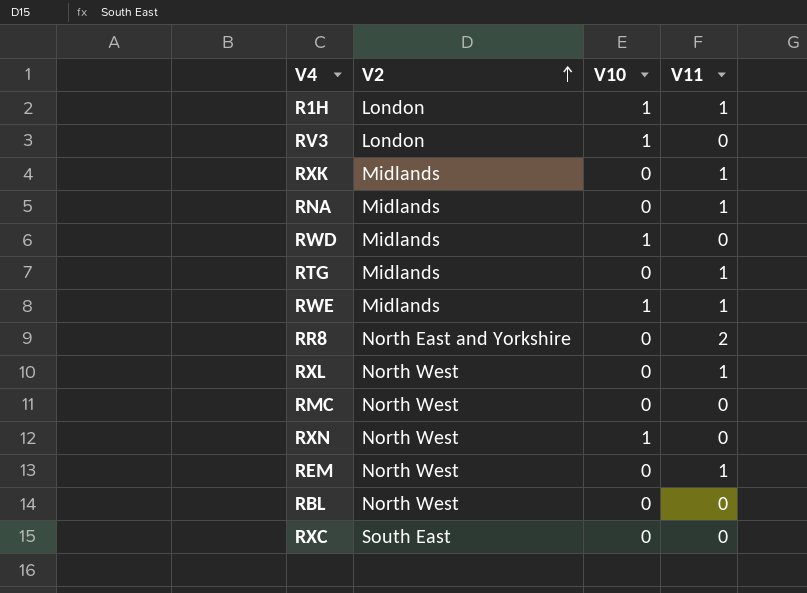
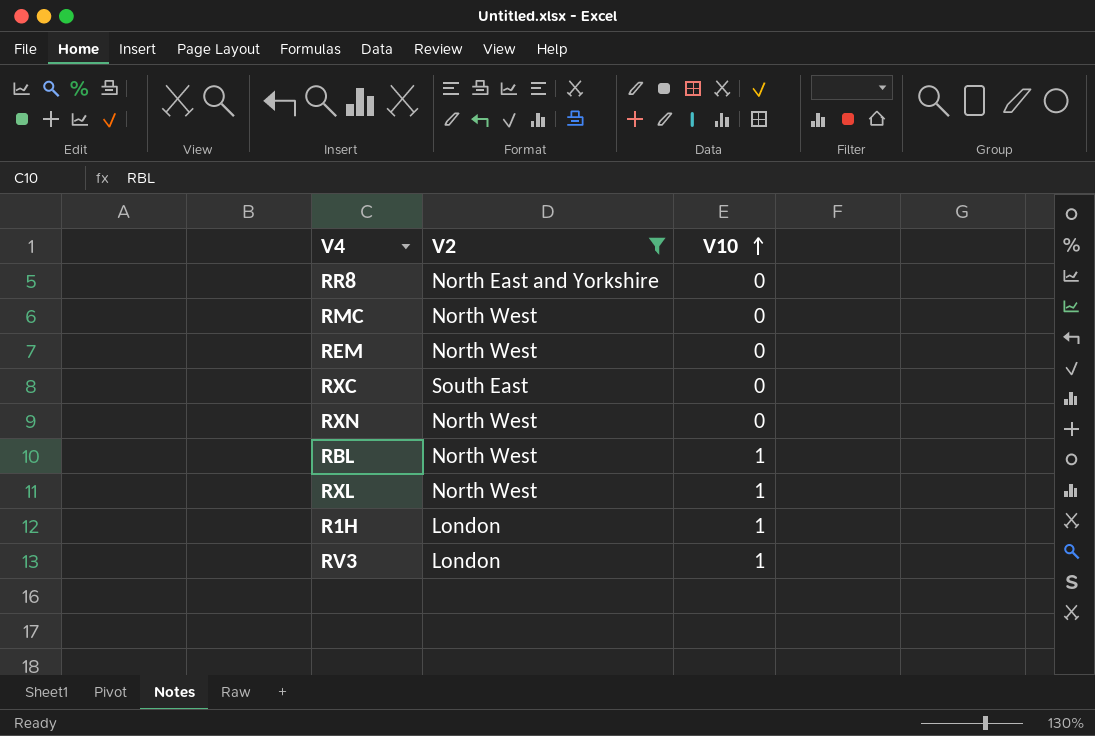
filter: none -> V2 != Midlands
row order: V2 ascending -> V10 ascending
column V11 | position: 4 -> none
RXN | V10: 1 -> 0
RBL | V10: 0 -> 1
RXL | V10: 0 -> 1

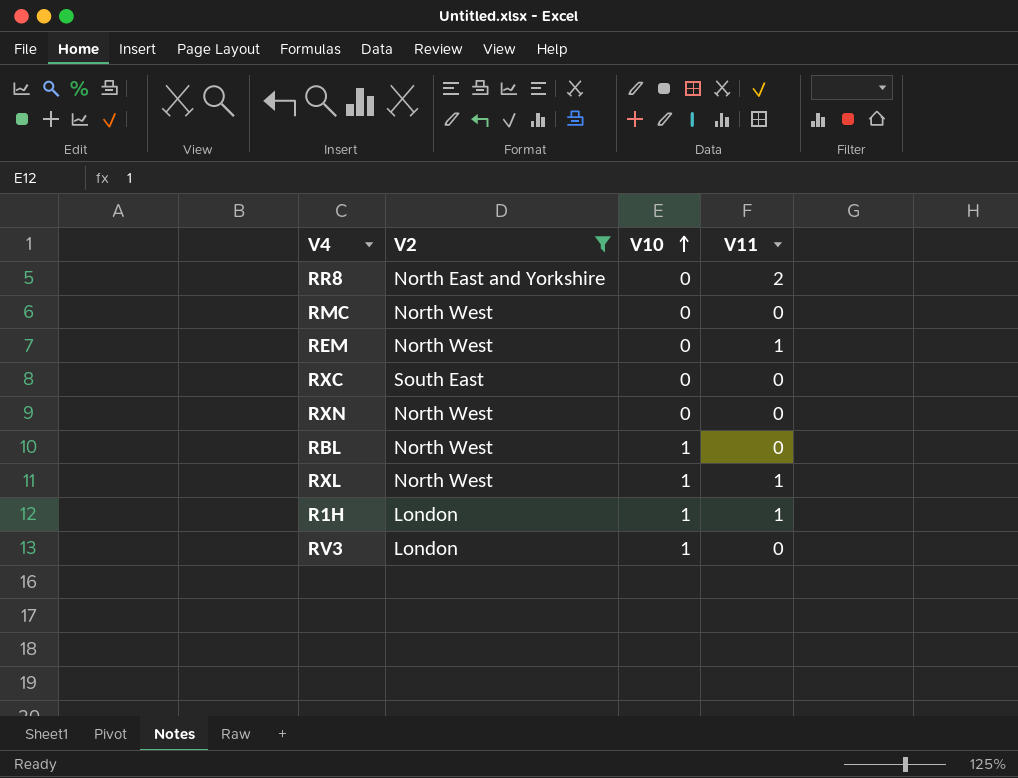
column V11 | position: none -> 4

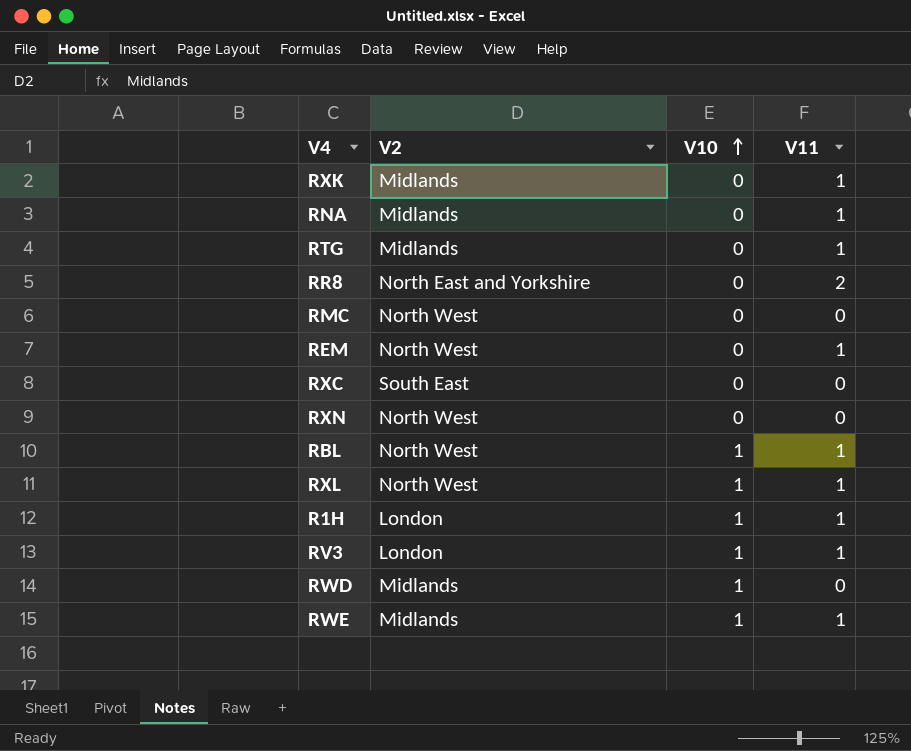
filter: V2 != Midlands -> none
RBL | V11: 0 -> 1
RV3 | V11: 0 -> 1

